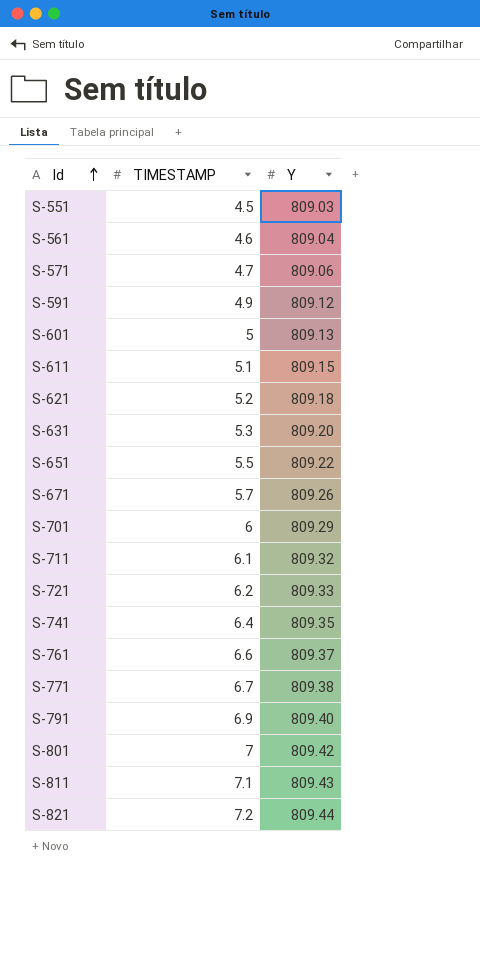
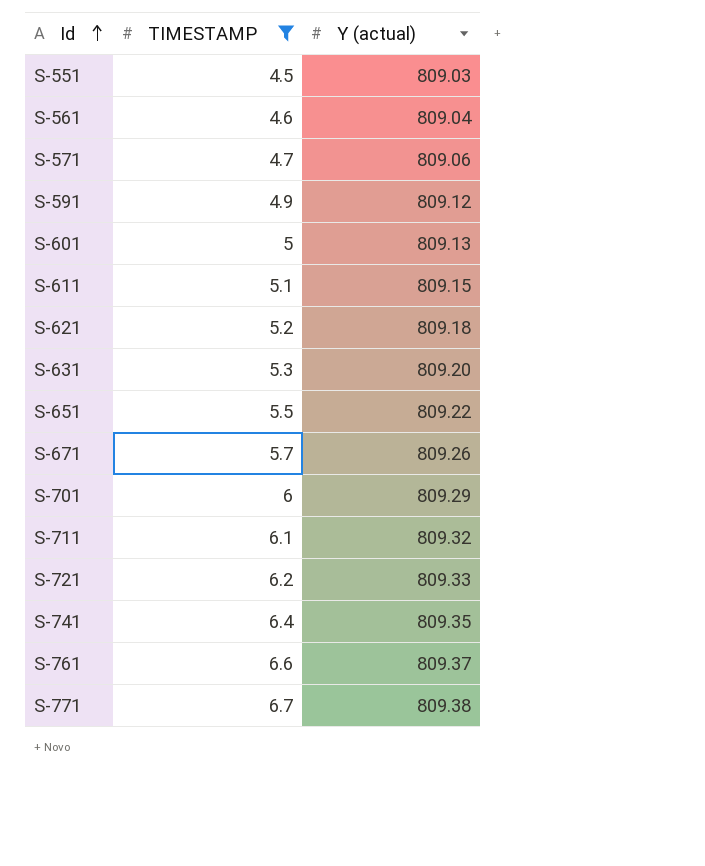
filter: none -> TIMESTAMP <= 6.7
column name: Y -> Y (actual)

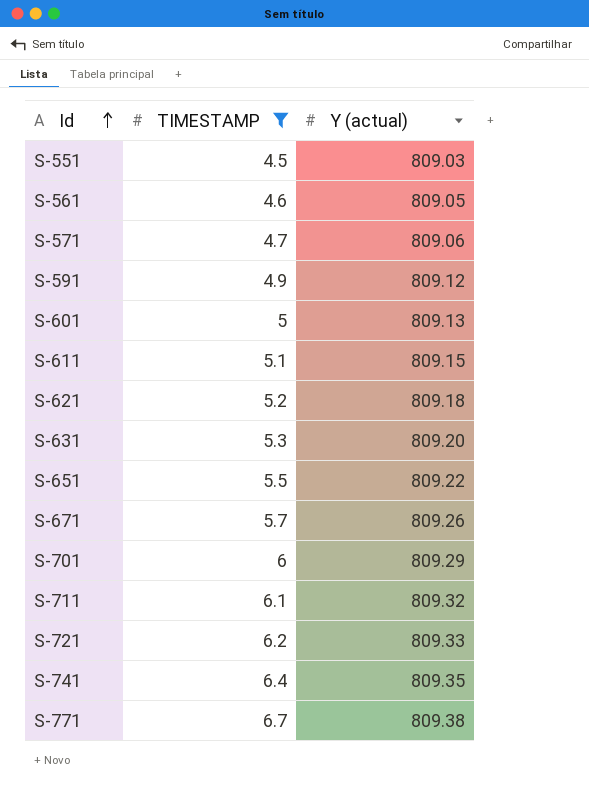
row S-761: 6.6 | 809.37 -> none
S-561 | Y (actual): 809.04 -> 809.05

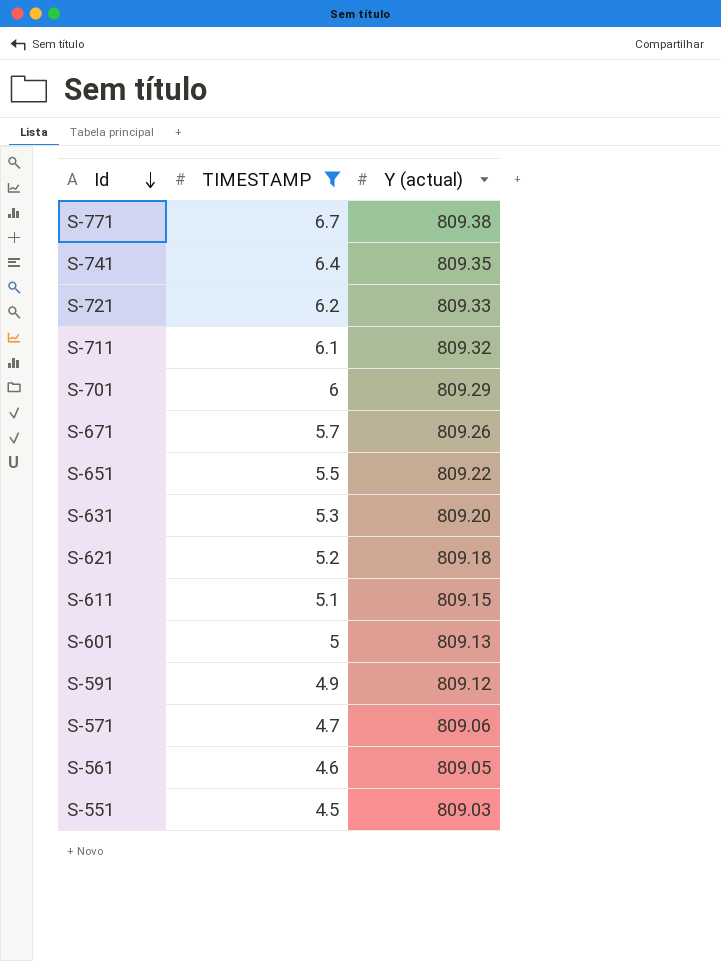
row order: Id ascending -> Id descending

